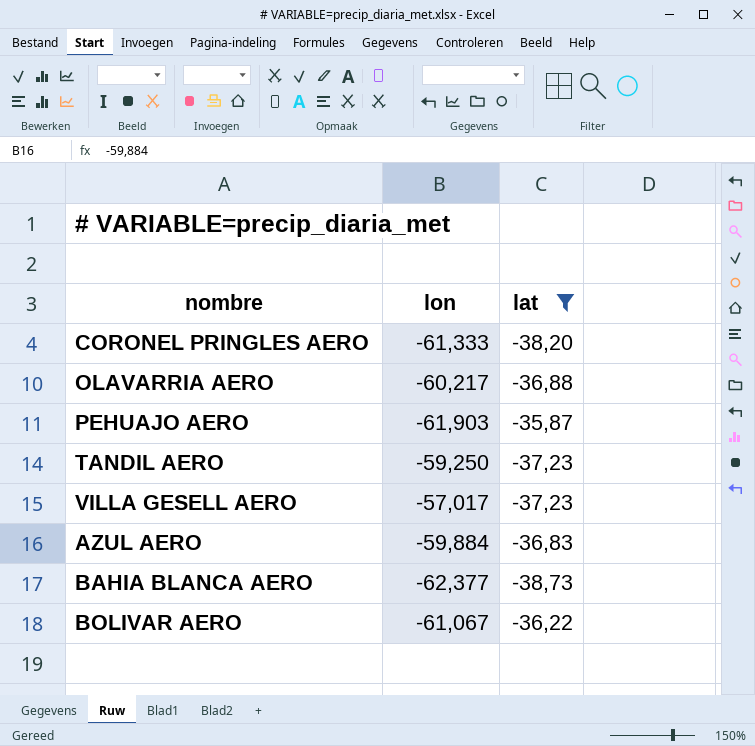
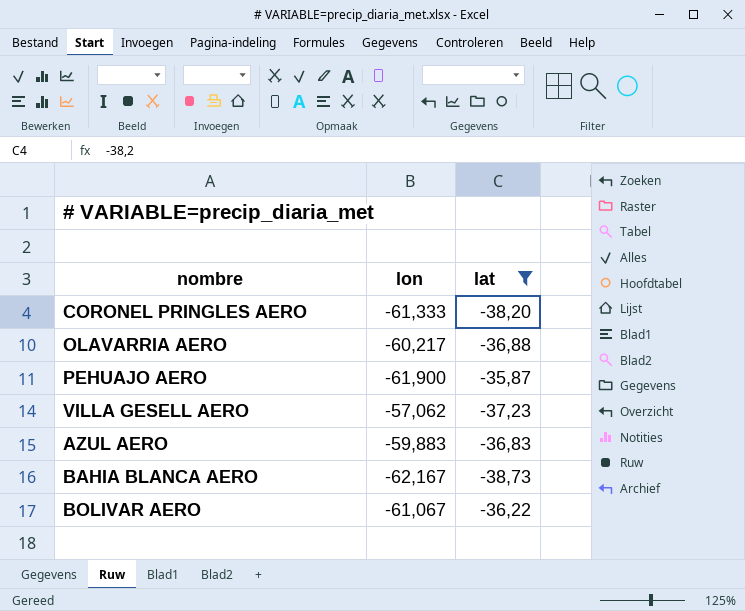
row TANDIL AERO: -59,250 | -37,23 -> none
PEHUAJO AERO | lon: -61,903 -> -61,900
VILLA GESELL AERO | lon: -57,017 -> -57,062
AZUL AERO | lon: -59,884 -> -59,883
BAHIA BLANCA AERO | lon: -62,377 -> -62,167

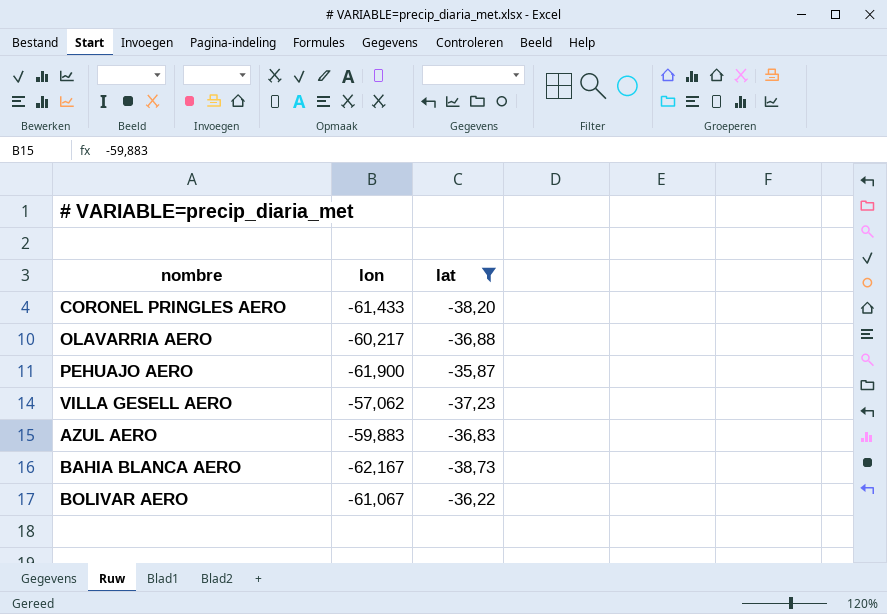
CORONEL PRINGLES AERO | lon: -61,333 -> -61,433

